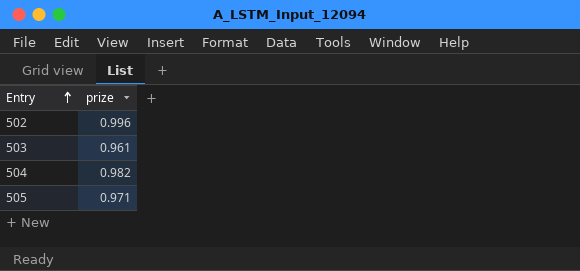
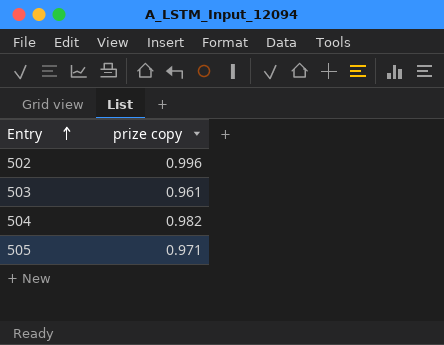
column name: prize -> prize copy

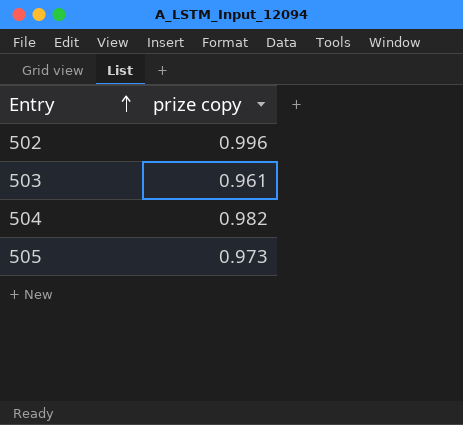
505 | prize copy: 0.971 -> 0.973

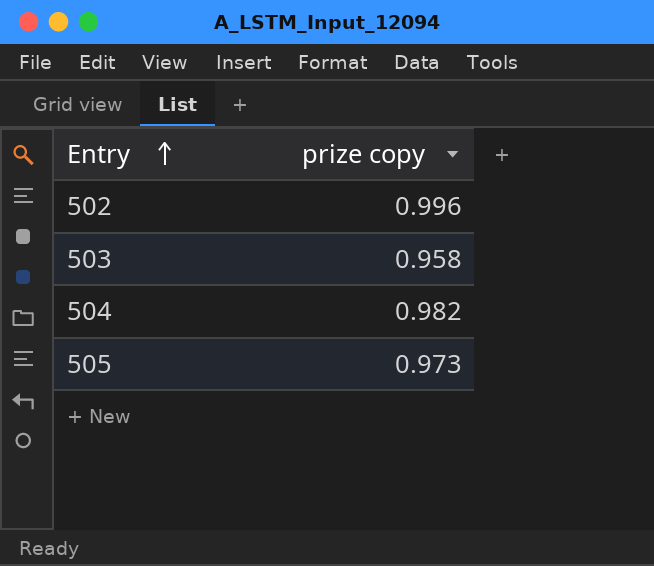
503 | prize copy: 0.961 -> 0.958

